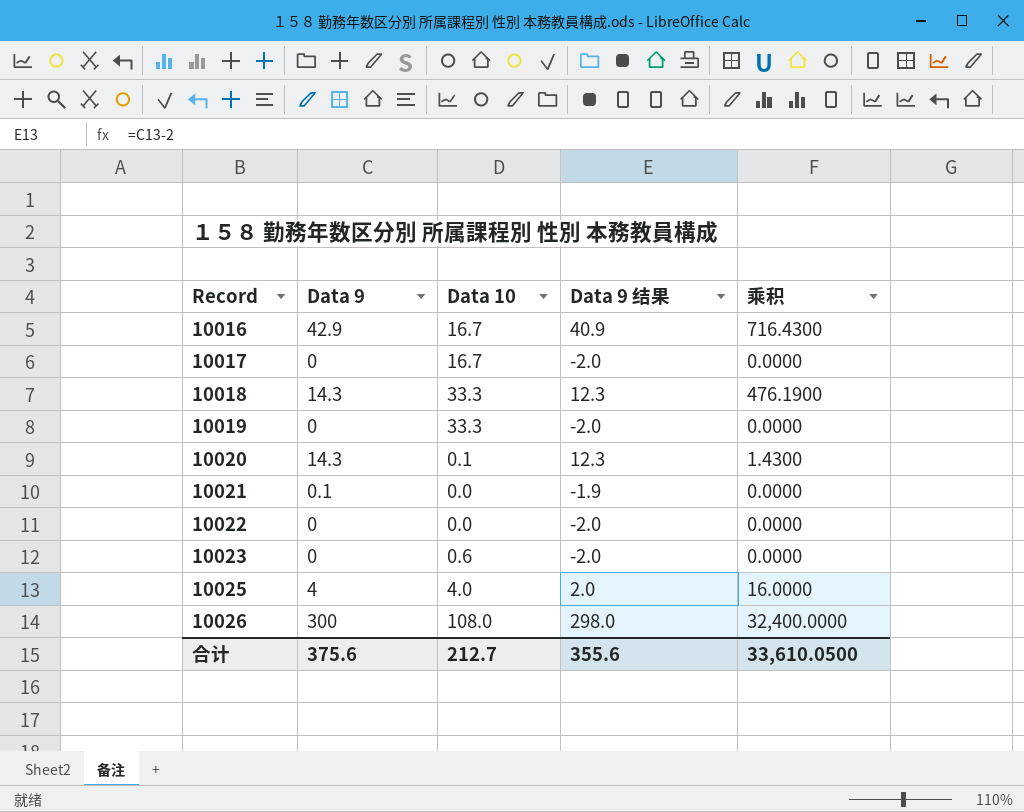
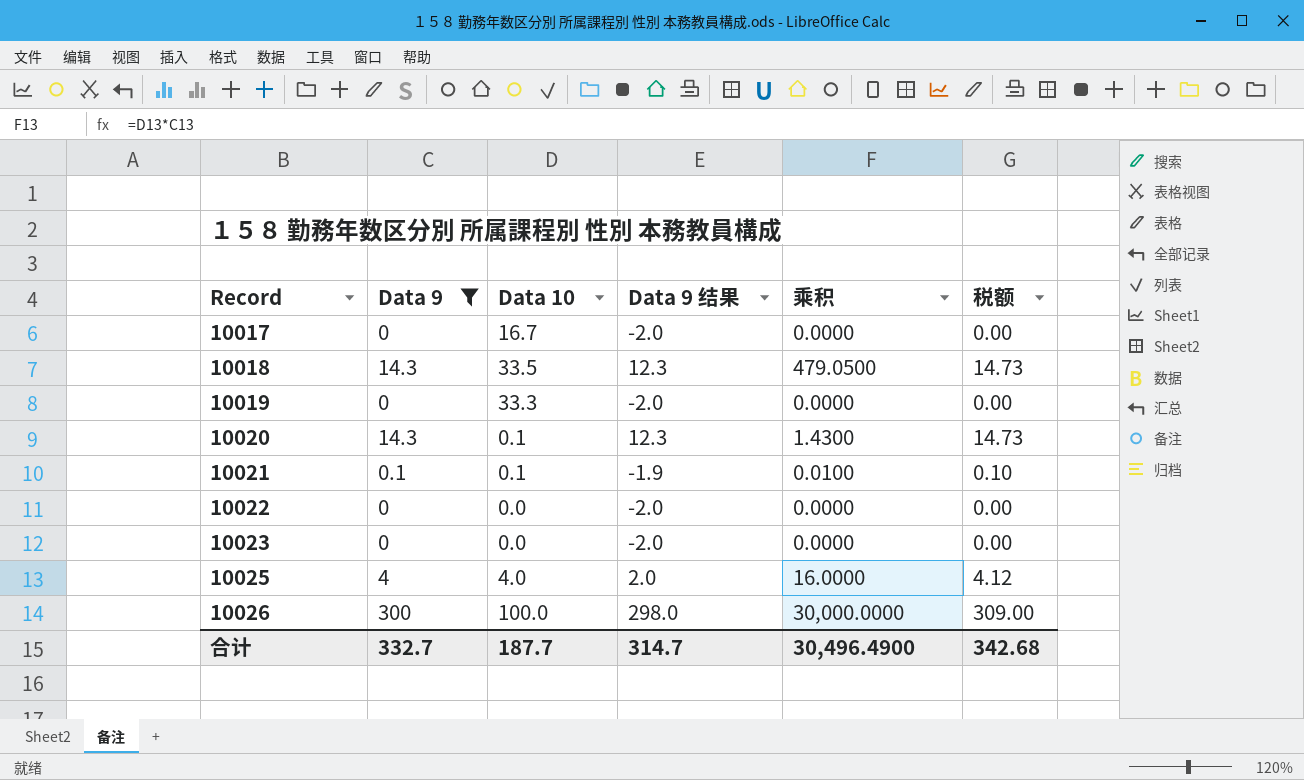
filter: none -> Data 9 != 42.9
column 税额 | formula: none -> [Data 9] * 1.03
10018 | Data 10: 33.3 -> 33.5
10018 | 乘积: 476.1900 -> 479.0500
10021 | Data 10: 0.0 -> 0.1
10021 | 乘积: 0.0000 -> 0.0100
10023 | Data 10: 0.6 -> 0.0
10026 | Data 10: 108.0 -> 100.0
10026 | 乘积: 32,400.0000 -> 30,000.0000
合计 | Data 9: 375.6 -> 332.7
合计 | Data 10: 212.7 -> 187.7
合计 | Data 9 结果: 355.6 -> 314.7
合计 | 乘积: 33,610.0500 -> 30,496.4900

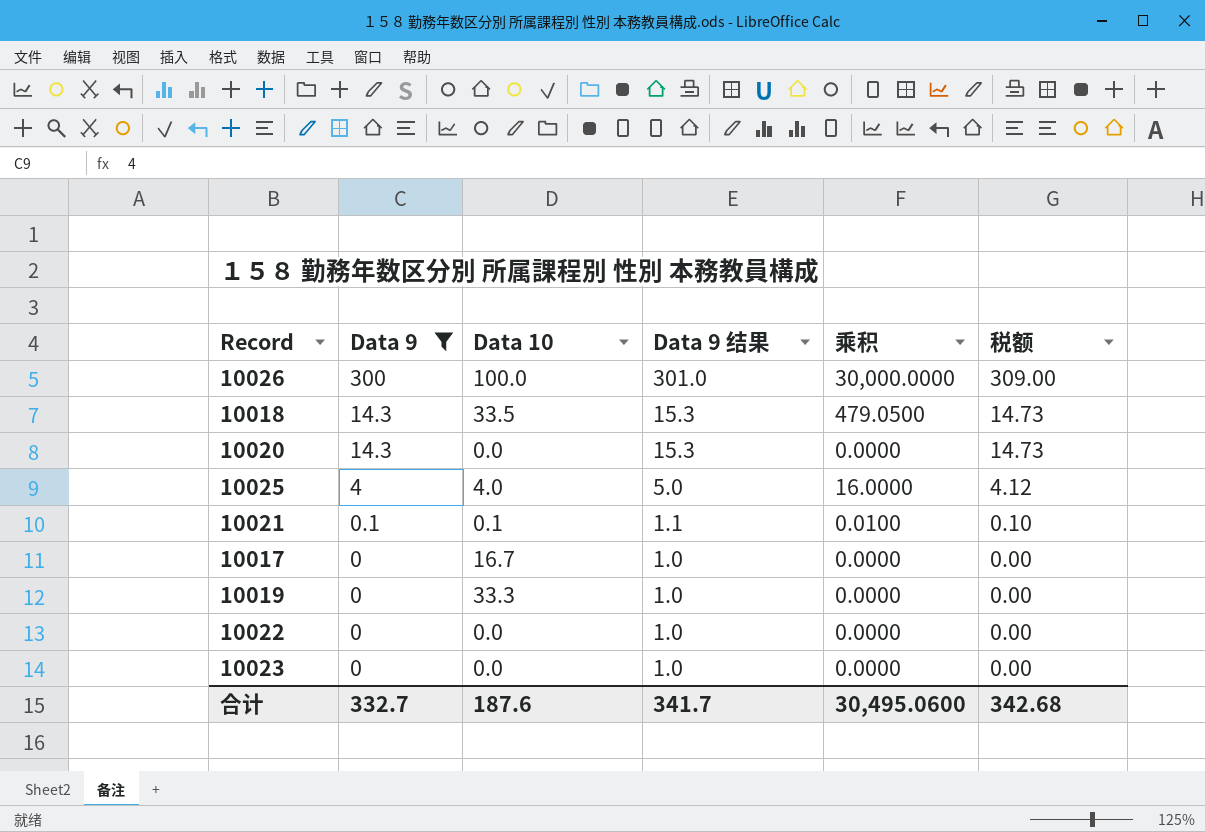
row order: Record ascending -> Data 9 descending
column Data 9 结果 | formula: [Data 9] - 2 -> [Data 9] + 1
10020 | Data 10: 0.1 -> 0.0
10020 | 乘积: 1.4300 -> 0.0000
合计 | Data 10: 187.7 -> 187.6
合计 | Data 9 结果: 314.7 -> 341.7
合计 | 乘积: 30,496.4900 -> 30,495.0600

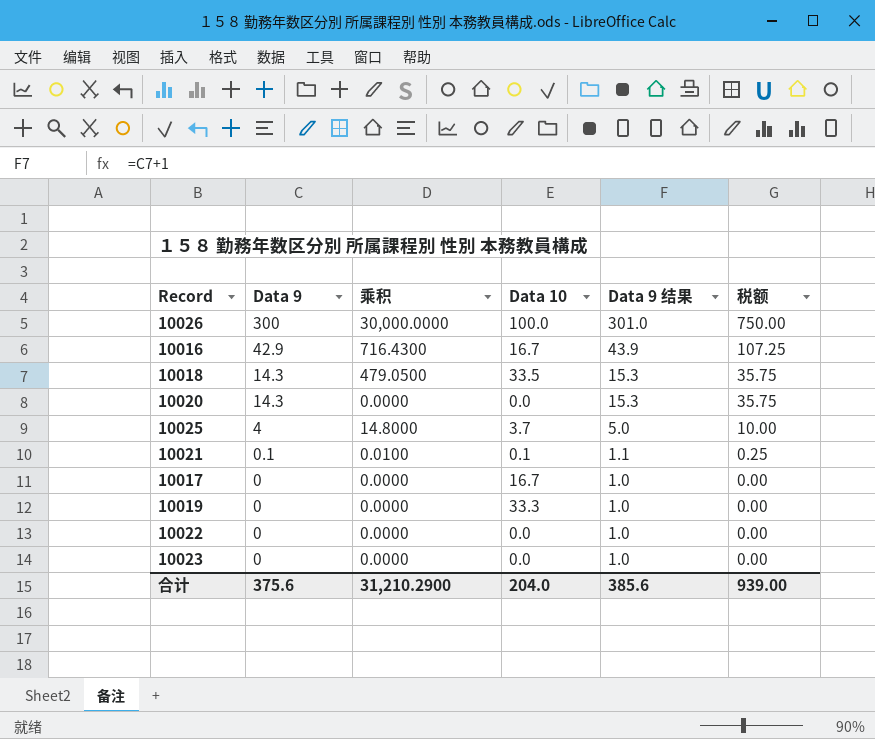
filter: Data 9 != 42.9 -> none
column 乘积 | position: 5 -> 3
column 税额 | formula: [Data 9] * 1.03 -> [Data 9] * 2.5
10025 | 乘积: 16.0000 -> 14.8000
10025 | Data 10: 4.0 -> 3.7
合计 | Data 9: 332.7 -> 375.6
合计 | 乘积: 30,495.0600 -> 31,210.2900
合计 | Data 10: 187.6 -> 204.0
合计 | Data 9 结果: 341.7 -> 385.6
合计 | 税额: 342.68 -> 939.00

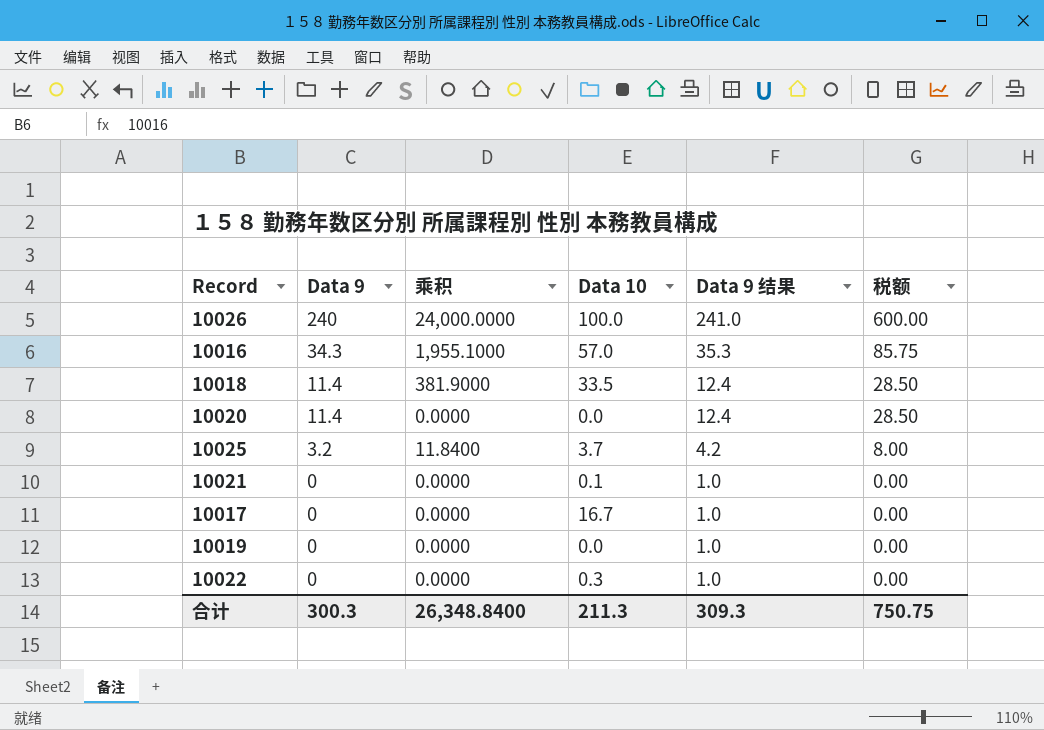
row 10023: 0 | 0.0000 | 0.0 | 1.0 | 0.00 -> none
10026 | Data 9: 300 -> 240
10026 | 乘积: 30,000.0000 -> 24,000.0000
10026 | Data 9 结果: 301.0 -> 241.0
10026 | 税额: 750.00 -> 600.00
10016 | Data 9: 42.9 -> 34.3
10016 | 乘积: 716.4300 -> 1,955.1000
10016 | Data 10: 16.7 -> 57.0
10016 | Data 9 结果: 43.9 -> 35.3
10016 | 税额: 107.25 -> 85.75
10018 | Data 9: 14.3 -> 11.4
10018 | 乘积: 479.0500 -> 381.9000
10018 | Data 9 结果: 15.3 -> 12.4
10018 | 税额: 35.75 -> 28.50
10020 | Data 9: 14.3 -> 11.4
10020 | Data 9 结果: 15.3 -> 12.4
10020 | 税额: 35.75 -> 28.50
10025 | Data 9: 4 -> 3.2
10025 | 乘积: 14.8000 -> 11.8400
10025 | Data 9 结果: 5.0 -> 4.2
10025 | 税额: 10.00 -> 8.00
10021 | Data 9: 0.1 -> 0
10021 | 乘积: 0.0100 -> 0.0000
10021 | Data 9 结果: 1.1 -> 1.0
10021 | 税额: 0.25 -> 0.00
10019 | Data 10: 33.3 -> 0.0
10022 | Data 10: 0.0 -> 0.3
合计 | Data 9: 375.6 -> 300.3
合计 | 乘积: 31,210.2900 -> 26,348.8400
合计 | Data 10: 204.0 -> 211.3
合计 | Data 9 结果: 385.6 -> 309.3
合计 | 税额: 939.00 -> 750.75

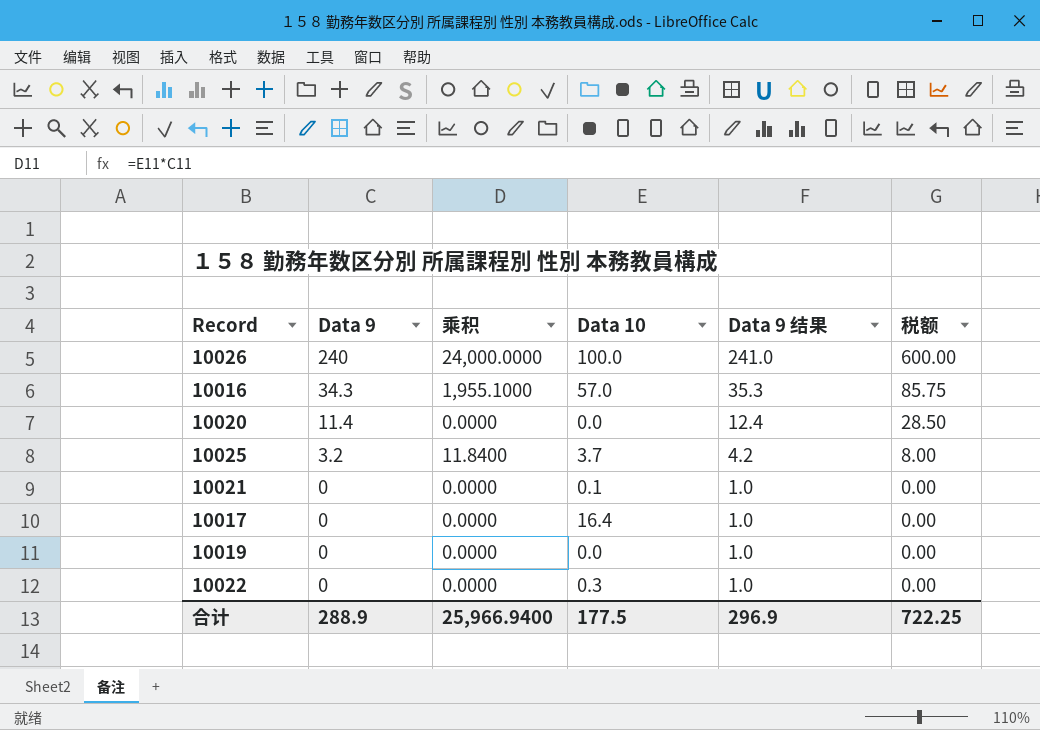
row 10018: 11.4 | 381.9000 | 33.5 | 12.4 | 28.50 -> none
10017 | Data 10: 16.7 -> 16.4
合计 | Data 9: 300.3 -> 288.9
合计 | 乘积: 26,348.8400 -> 25,966.9400
合计 | Data 10: 211.3 -> 177.5
合计 | Data 9 结果: 309.3 -> 296.9
合计 | 税额: 750.75 -> 722.25

